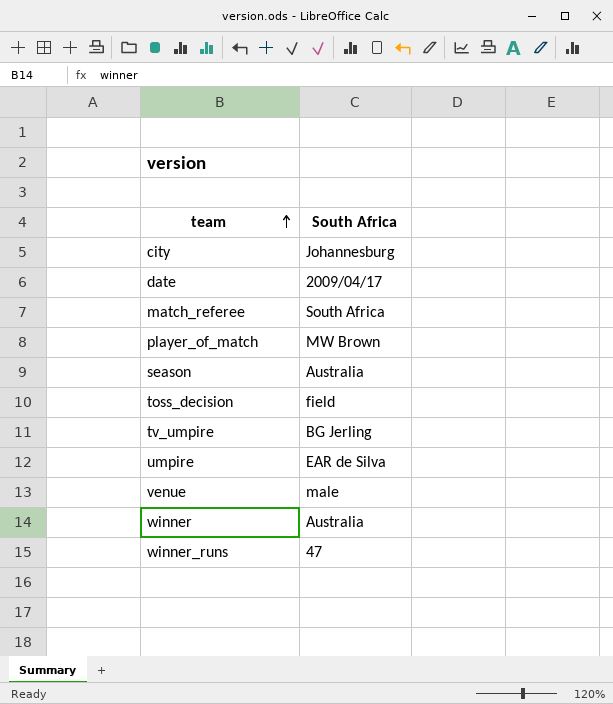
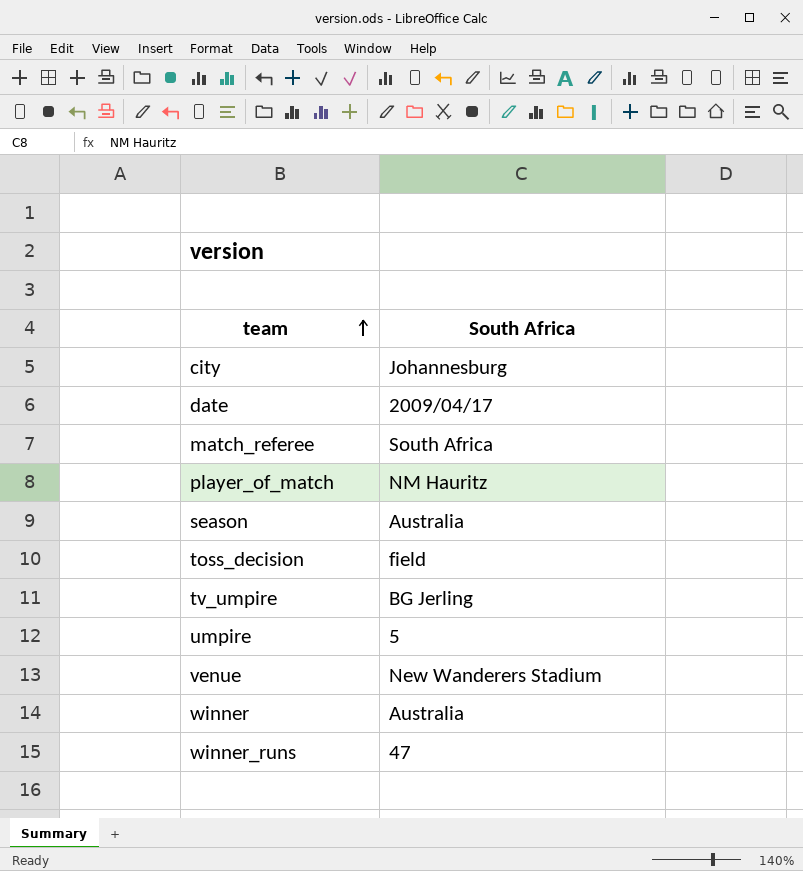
player_of_match | South Africa: MW Brown -> NM Hauritz
umpire | South Africa: EAR de Silva -> 5
venue | South Africa: male -> New Wanderers Stadium

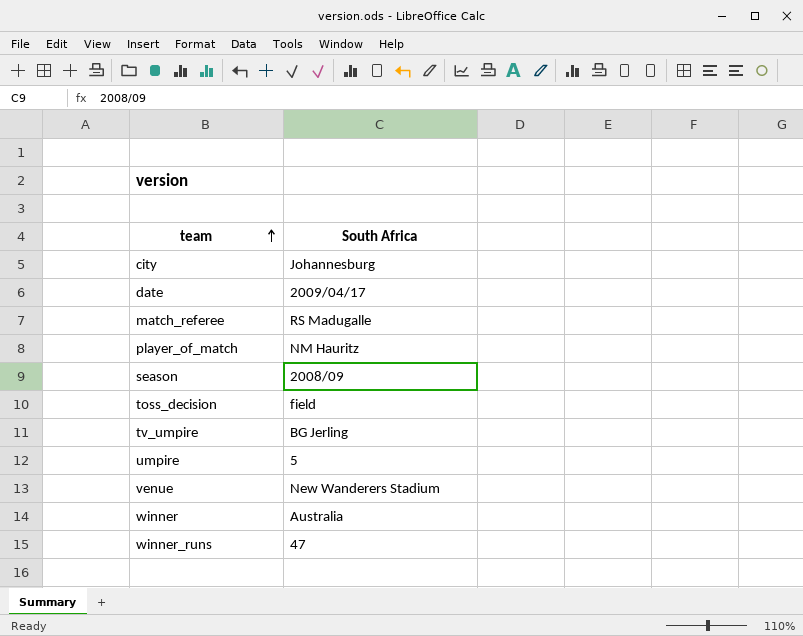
match_referee | South Africa: South Africa -> RS Madugalle
season | South Africa: Australia -> 2008/09

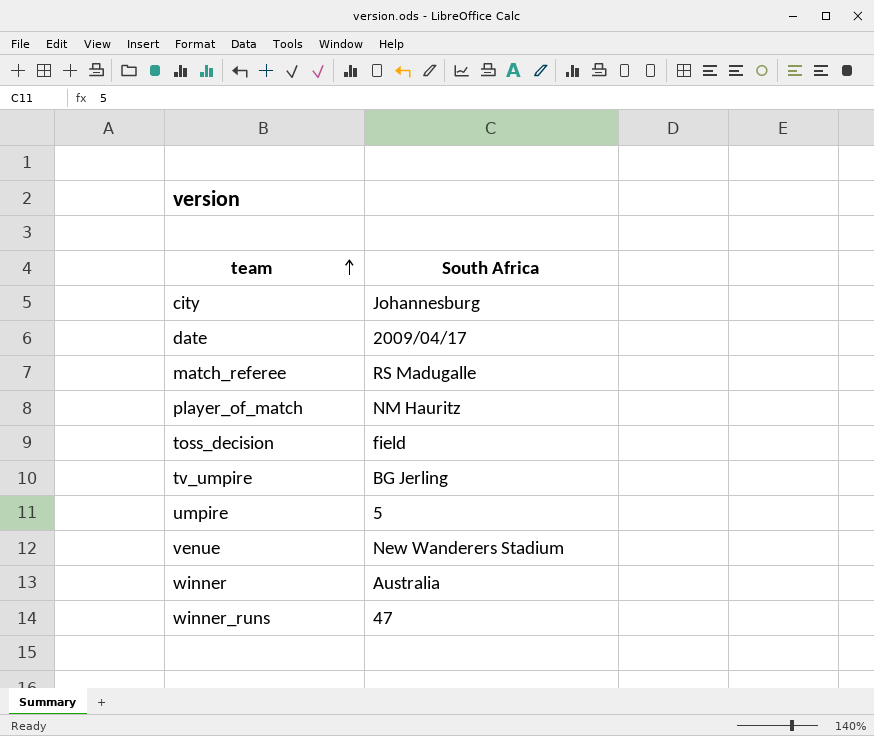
row season: 2008/09 -> none

